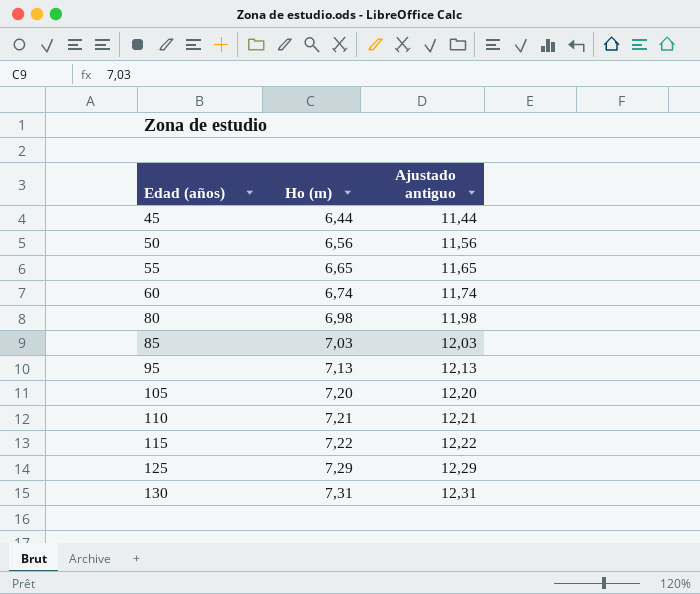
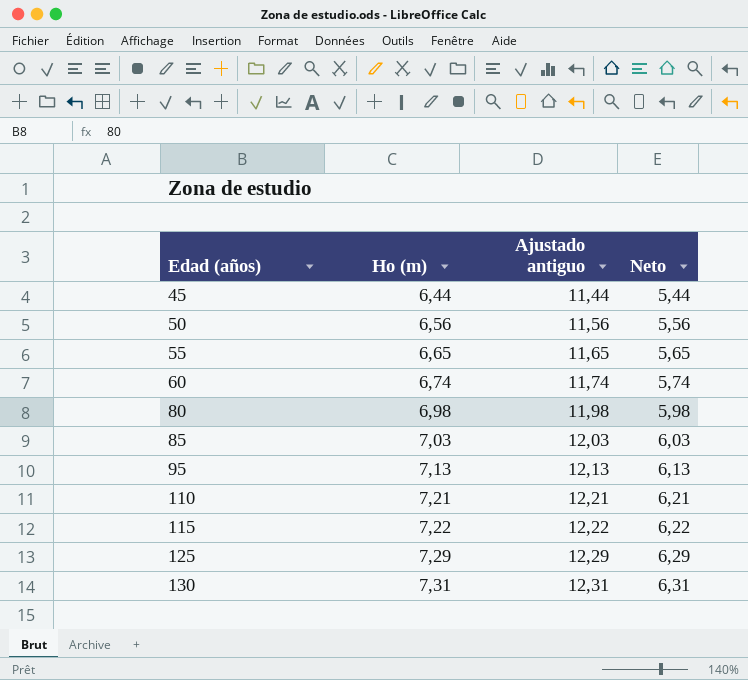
column Neto | formula: none -> [Ho (m)] - 1
row 105: 7,20 | 12,20 -> none

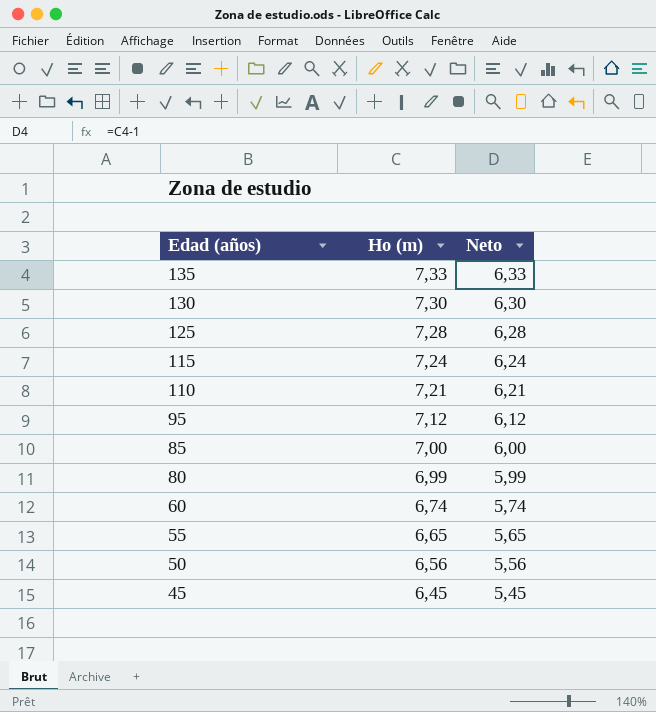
row order: Edad (años) ascending -> Edad (años) descending
column Ajustado antiguo | formula: [Ho (m)] + 5 -> none
row 135: none -> 7,33 | 6,33
130 | Ho (m): 7,31 -> 7,30
130 | Neto: 6,31 -> 6,30
125 | Ho (m): 7,29 -> 7,28
125 | Neto: 6,29 -> 6,28
115 | Ho (m): 7,22 -> 7,24
115 | Neto: 6,22 -> 6,24
95 | Ho (m): 7,13 -> 7,12
95 | Neto: 6,13 -> 6,12
85 | Ho (m): 7,03 -> 7,00
85 | Neto: 6,03 -> 6,00
80 | Ho (m): 6,98 -> 6,99
80 | Neto: 5,98 -> 5,99
45 | Ho (m): 6,44 -> 6,45
45 | Neto: 5,44 -> 5,45

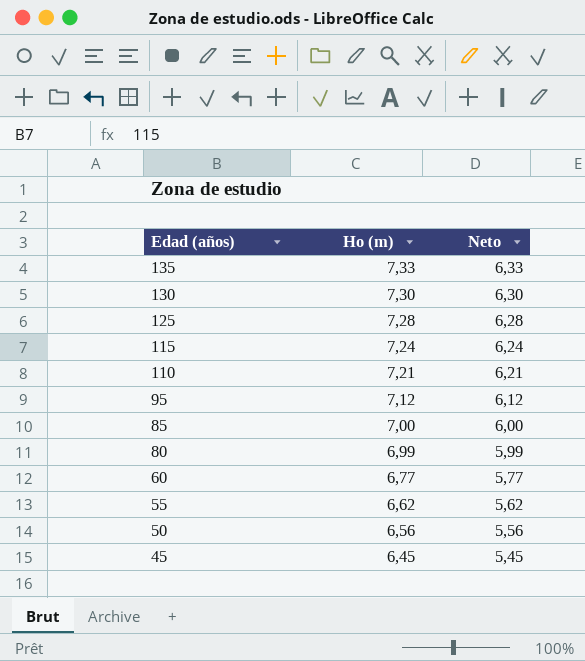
60 | Ho (m): 6,74 -> 6,77
60 | Neto: 5,74 -> 5,77
55 | Ho (m): 6,65 -> 6,62
55 | Neto: 5,65 -> 5,62

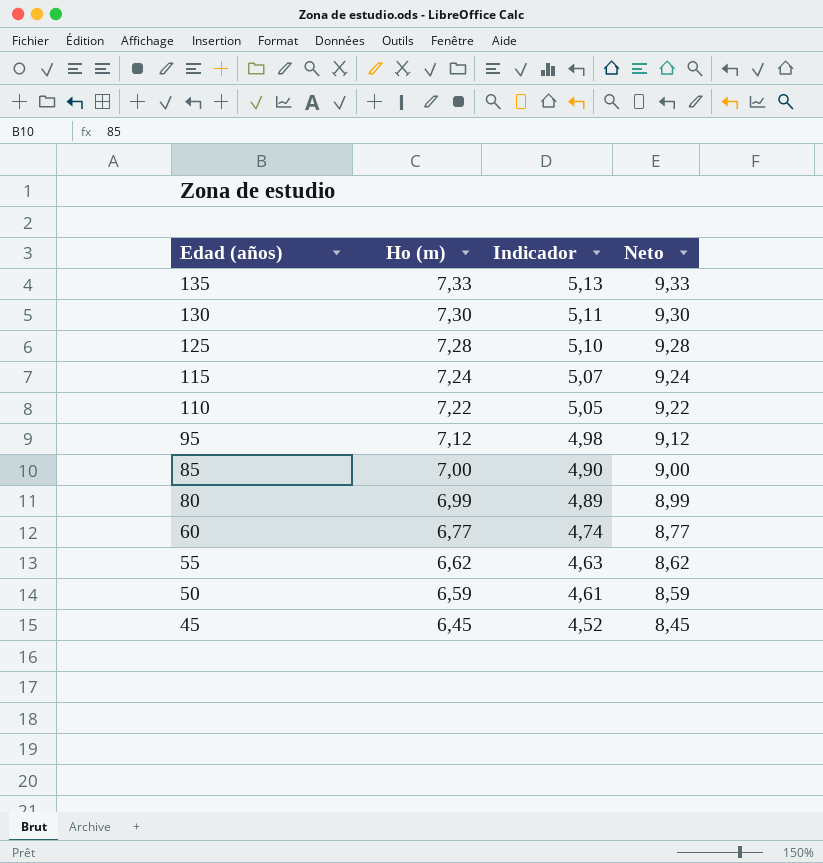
column Indicador | formula: none -> [Ho (m)] * 0,7
column Neto | formula: [Ho (m)] - 1 -> [Ho (m)] + 2
110 | Ho (m): 7,21 -> 7,22
50 | Ho (m): 6,56 -> 6,59

